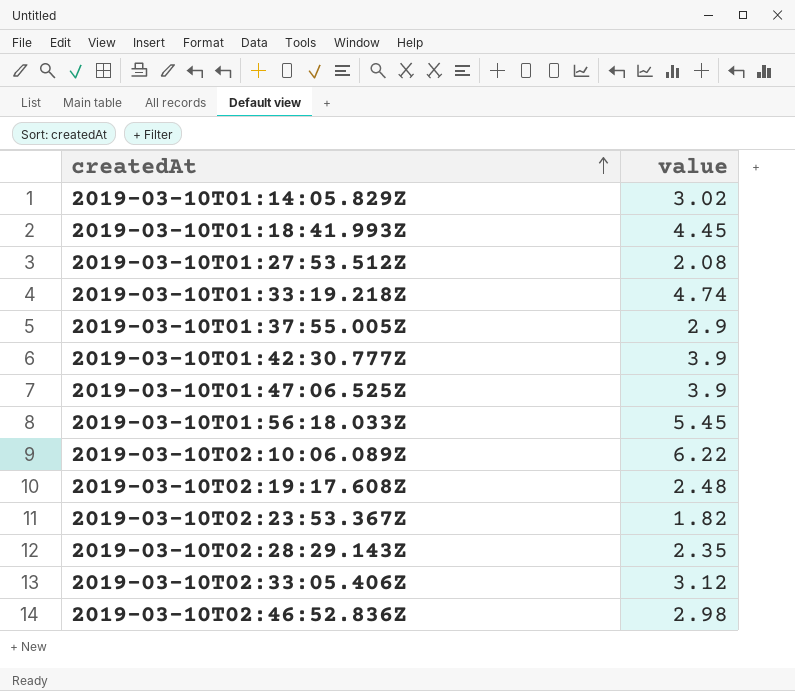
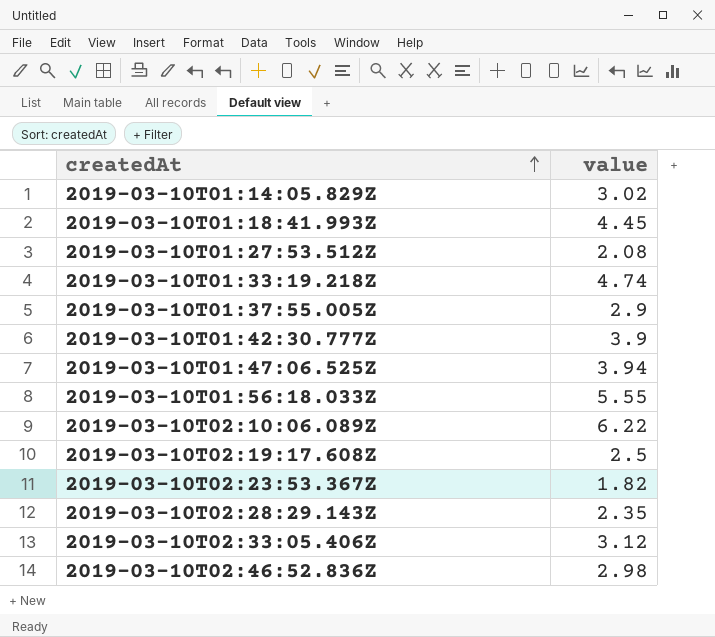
2019-03-10T01:47:06.525Z | value: 3.9 -> 3.94
2019-03-10T01:56:18.033Z | value: 5.45 -> 5.55
2019-03-10T02:19:17.608Z | value: 2.48 -> 2.5

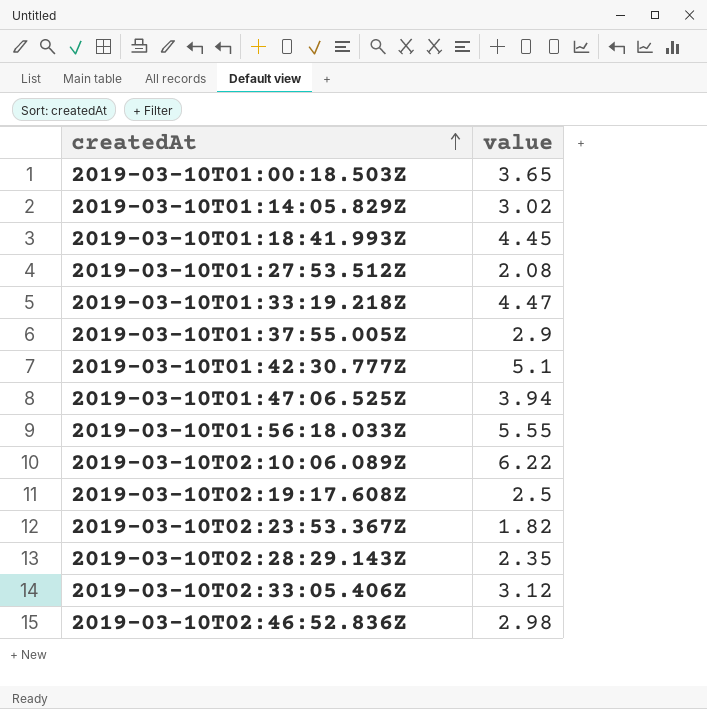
row 2019-03-10T01:00:18.503Z: none -> 3.65
2019-03-10T01:33:19.218Z | value: 4.74 -> 4.47
2019-03-10T01:42:30.777Z | value: 3.9 -> 5.1

